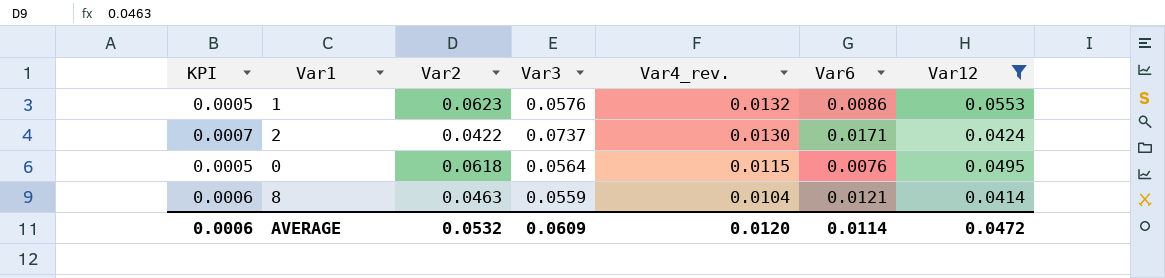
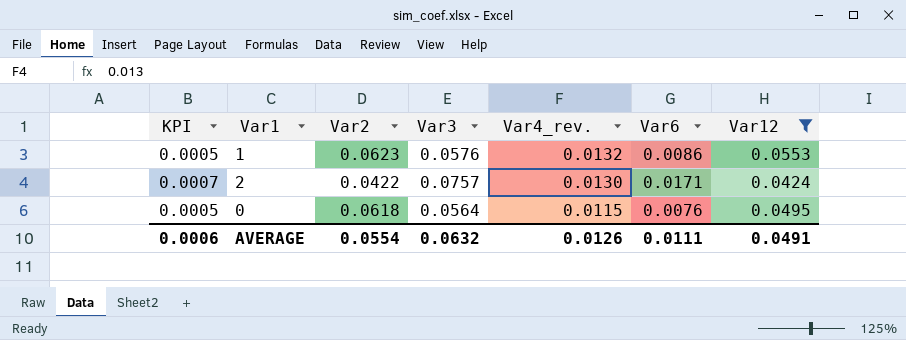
row 8: 0.0006 | 0.0463 | 0.0559 | 0.0104 | 0.0121 | 0.0414 -> none
2 | Var3: 0.0737 -> 0.0757
AVERAGE | Var2: 0.0532 -> 0.0554
AVERAGE | Var3: 0.0609 -> 0.0632
AVERAGE | Var4_rev.: 0.0120 -> 0.0126
AVERAGE | Var6: 0.0114 -> 0.0111
AVERAGE | Var12: 0.0472 -> 0.0491

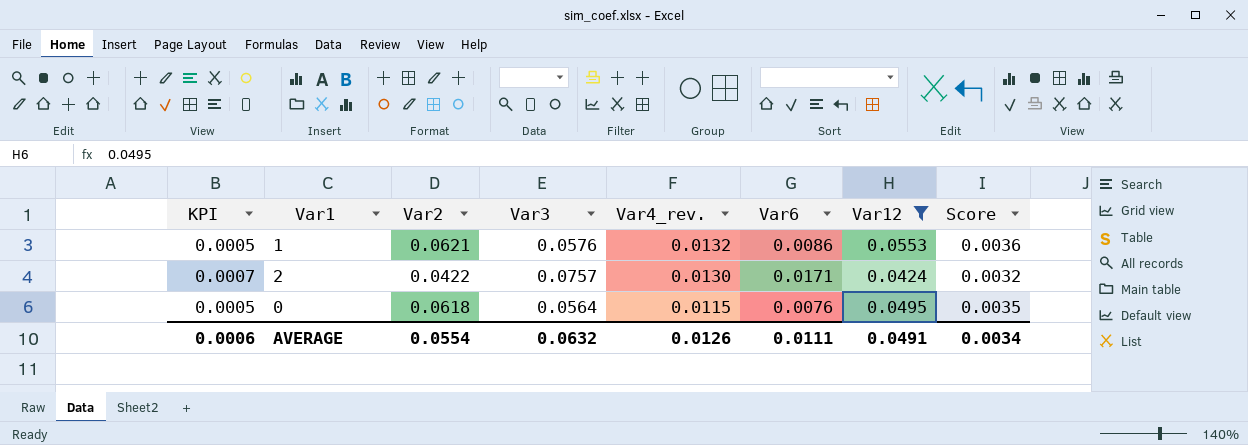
column Score | formula: none -> [Var2] * [Var3]
1 | Var2: 0.0623 -> 0.0621

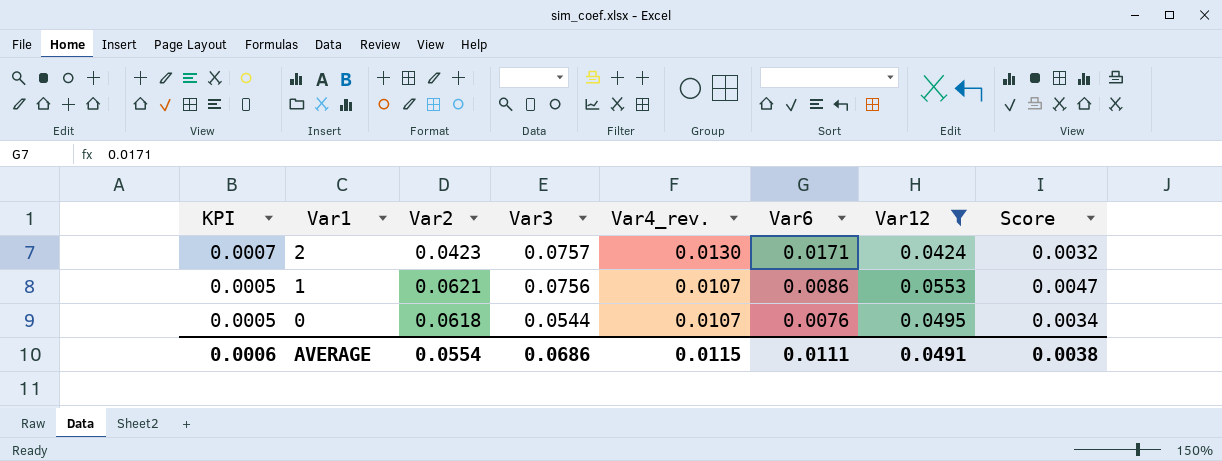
row order: Var4_rev. descending -> KPI descending
2 | Var2: 0.0422 -> 0.0423
1 | Var3: 0.0576 -> 0.0756
1 | Var4_rev.: 0.0132 -> 0.0107
1 | Score: 0.0036 -> 0.0047
0 | Var3: 0.0564 -> 0.0544
0 | Var4_rev.: 0.0115 -> 0.0107
0 | Score: 0.0035 -> 0.0034
AVERAGE | Var3: 0.0632 -> 0.0686
AVERAGE | Var4_rev.: 0.0126 -> 0.0115
AVERAGE | Score: 0.0034 -> 0.0038

